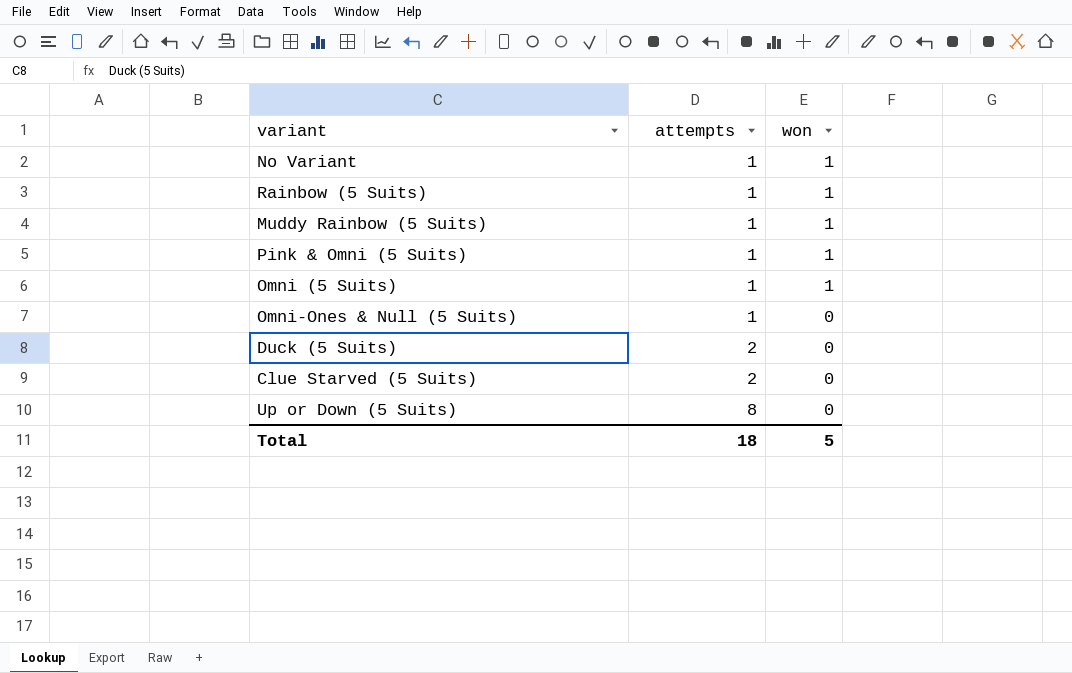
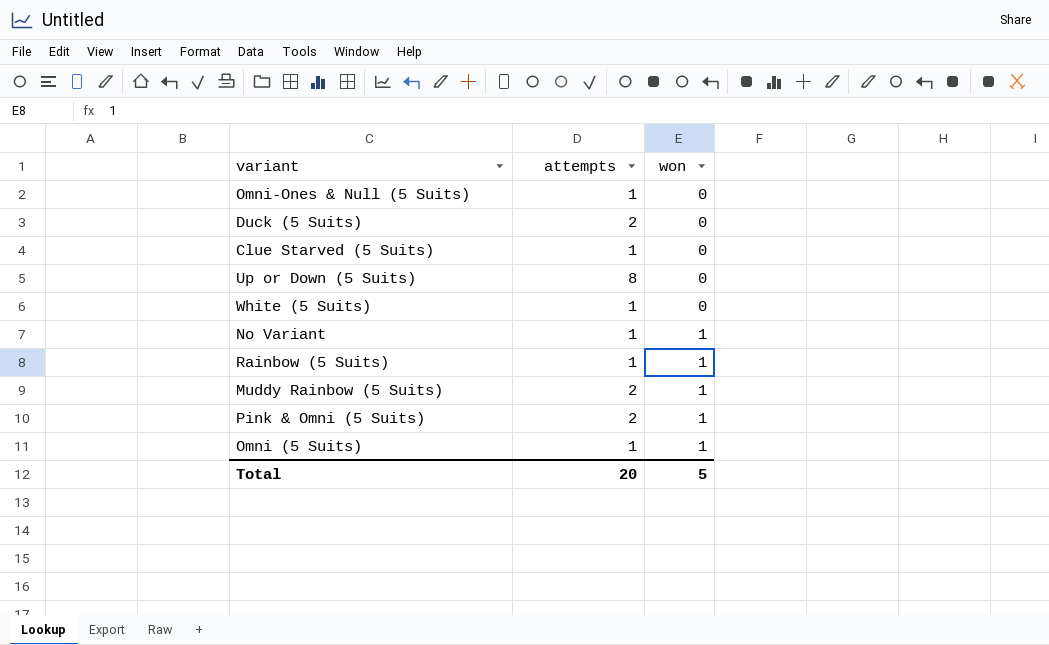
row order: attempts ascending -> won ascending
Clue Starved (5 Suits) | attempts: 2 -> 1
row White (5 Suits): none -> 1 | 0
Muddy Rainbow (5 Suits) | attempts: 1 -> 2
Pink & Omni (5 Suits) | attempts: 1 -> 2
Total | attempts: 18 -> 20

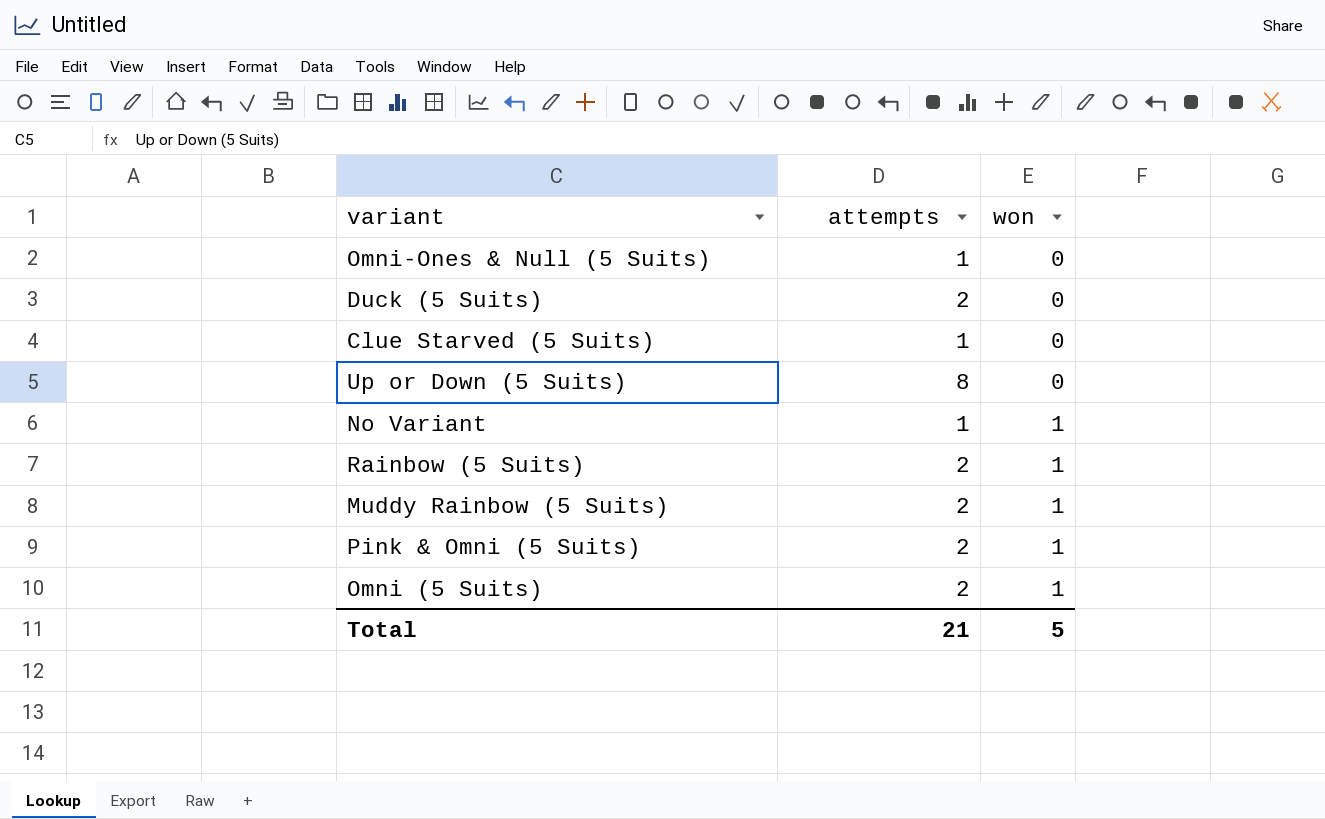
row White (5 Suits): 1 | 0 -> none
Rainbow (5 Suits) | attempts: 1 -> 2
Omni (5 Suits) | attempts: 1 -> 2
Total | attempts: 20 -> 21

